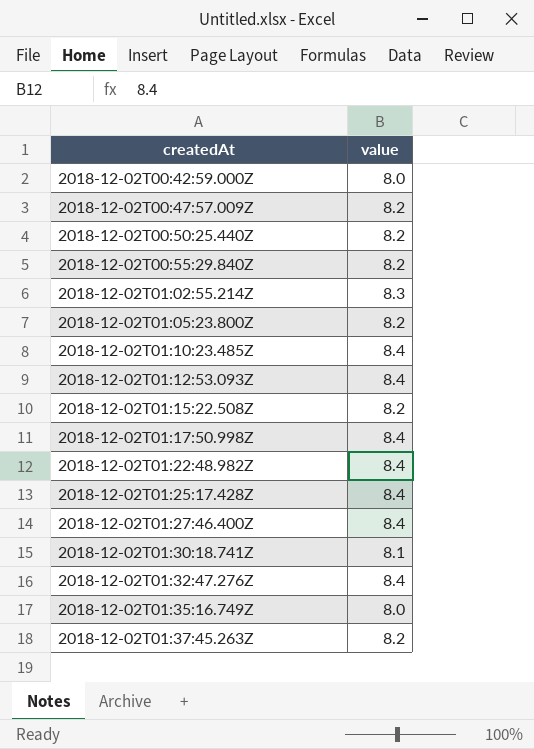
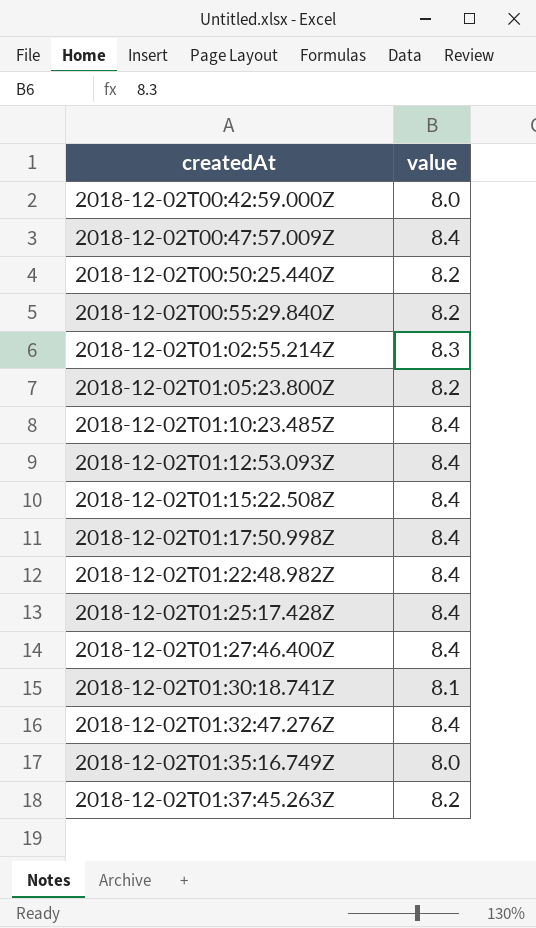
2018-12-02T00:47:57.009Z | value: 8.2 -> 8.4
2018-12-02T01:15:22.508Z | value: 8.2 -> 8.4

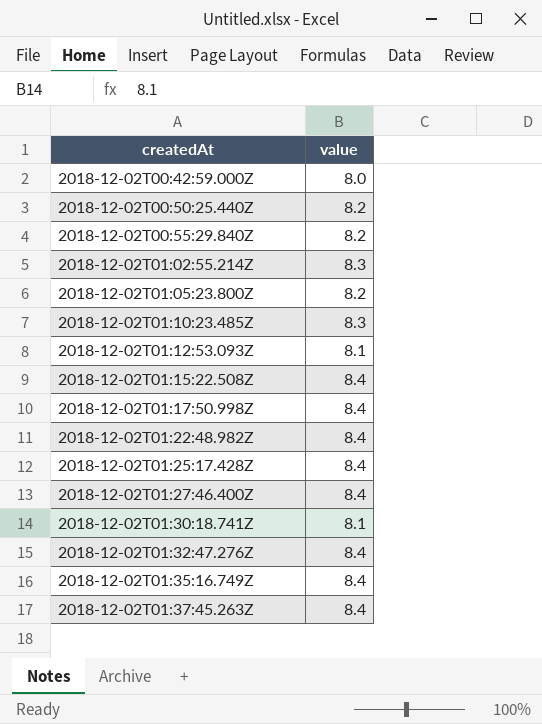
row 2018-12-02T00:47:57.009Z: 8.4 -> none
2018-12-02T01:10:23.485Z | value: 8.4 -> 8.3
2018-12-02T01:12:53.093Z | value: 8.4 -> 8.1
2018-12-02T01:35:16.749Z | value: 8.0 -> 8.4
2018-12-02T01:37:45.263Z | value: 8.2 -> 8.4

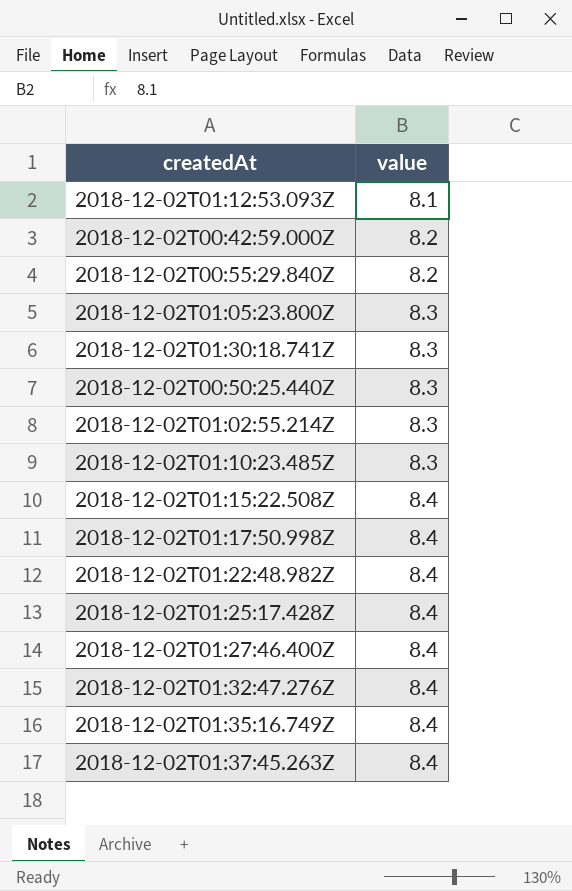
row order: createdAt ascending -> value ascending
2018-12-02T00:42:59.000Z | value: 8.0 -> 8.2
2018-12-02T01:05:23.800Z | value: 8.2 -> 8.3
2018-12-02T01:30:18.741Z | value: 8.1 -> 8.3
2018-12-02T00:50:25.440Z | value: 8.2 -> 8.3

